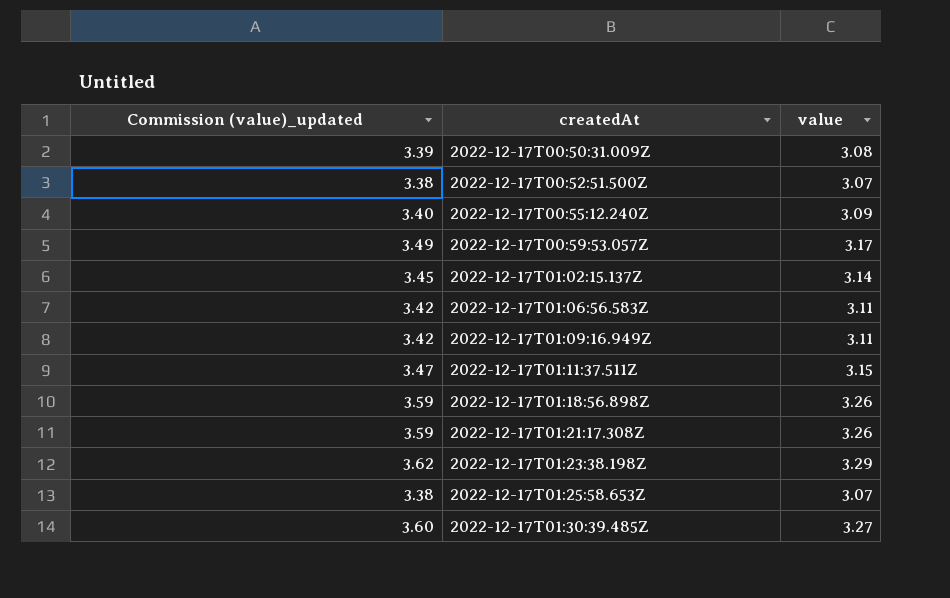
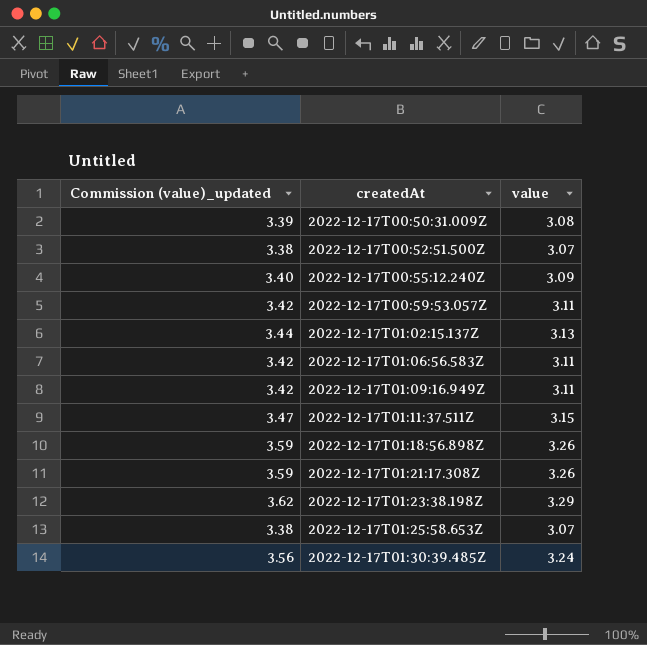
2022-12-17T00:59:53.057Z | Commission (value)_updated: 3.49 -> 3.42
2022-12-17T00:59:53.057Z | value: 3.17 -> 3.11
2022-12-17T01:02:15.137Z | Commission (value)_updated: 3.45 -> 3.44
2022-12-17T01:02:15.137Z | value: 3.14 -> 3.13
2022-12-17T01:30:39.485Z | Commission (value)_updated: 3.60 -> 3.56
2022-12-17T01:30:39.485Z | value: 3.27 -> 3.24

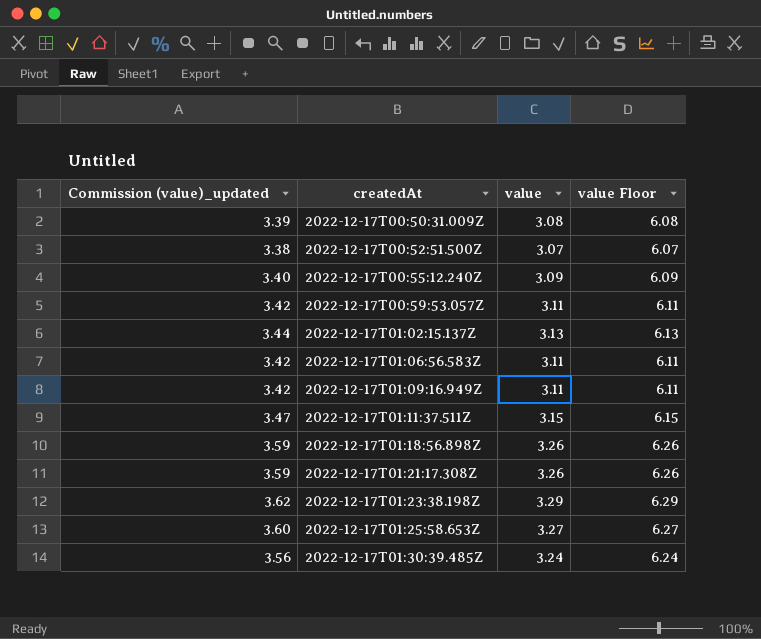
column value Floor | formula: none -> [value] + 3
2022-12-17T01:25:58.653Z | Commission (value)_updated: 3.38 -> 3.60
2022-12-17T01:25:58.653Z | value: 3.07 -> 3.27

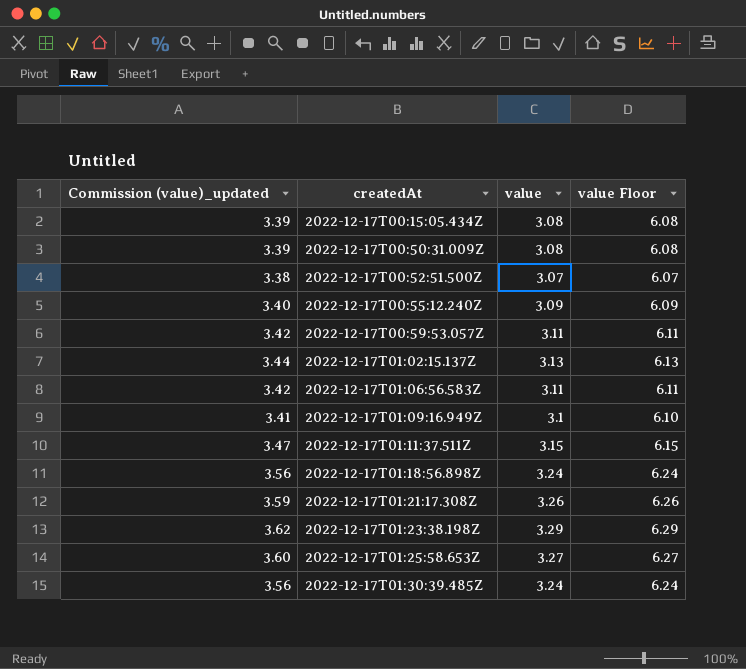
row 2022-12-17T00:15:05.434Z: none -> 3.39 | 3.08 | 6.08
2022-12-17T01:09:16.949Z | Commission (value)_updated: 3.42 -> 3.41
2022-12-17T01:09:16.949Z | value: 3.11 -> 3.1
2022-12-17T01:09:16.949Z | value Floor: 6.11 -> 6.10
2022-12-17T01:18:56.898Z | Commission (value)_updated: 3.59 -> 3.56
2022-12-17T01:18:56.898Z | value: 3.26 -> 3.24
2022-12-17T01:18:56.898Z | value Floor: 6.26 -> 6.24

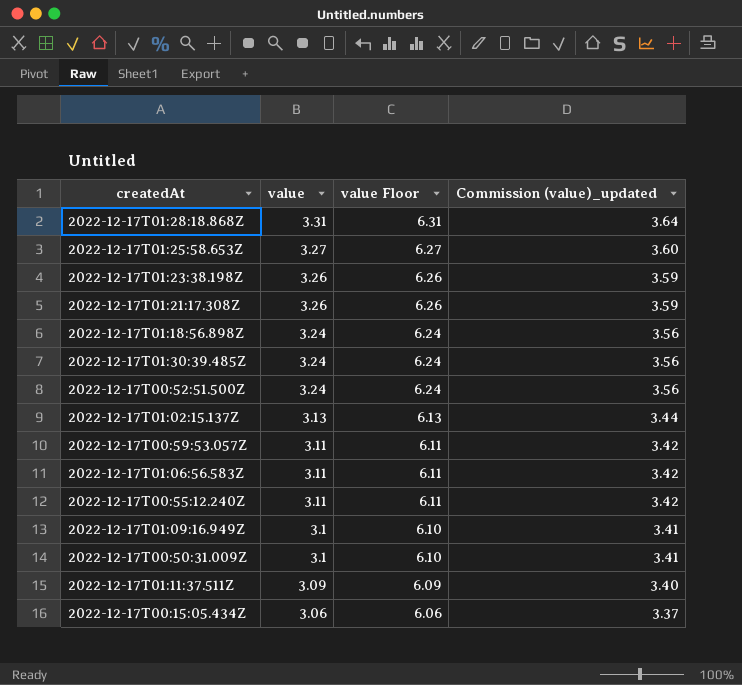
row order: createdAt ascending -> value descending
column Commission (value)_updated | position: 1 -> 4
row 2022-12-17T01:28:18.868Z: none -> 3.31 | 6.31 | 3.64
2022-12-17T01:23:38.198Z | value: 3.29 -> 3.26
2022-12-17T01:23:38.198Z | value Floor: 6.29 -> 6.26
2022-12-17T01:23:38.198Z | Commission (value)_updated: 3.62 -> 3.59
2022-12-17T00:52:51.500Z | value: 3.07 -> 3.24
2022-12-17T00:52:51.500Z | value Floor: 6.07 -> 6.24
2022-12-17T00:52:51.500Z | Commission (value)_updated: 3.38 -> 3.56
2022-12-17T00:55:12.240Z | value: 3.09 -> 3.11
2022-12-17T00:55:12.240Z | value Floor: 6.09 -> 6.11
2022-12-17T00:55:12.240Z | Commission (value)_updated: 3.40 -> 3.42
2022-12-17T00:50:31.009Z | value: 3.08 -> 3.1
2022-12-17T00:50:31.009Z | value Floor: 6.08 -> 6.10
2022-12-17T00:50:31.009Z | Commission (value)_updated: 3.39 -> 3.41
2022-12-17T01:11:37.511Z | value: 3.15 -> 3.09
2022-12-17T01:11:37.511Z | value Floor: 6.15 -> 6.09
2022-12-17T01:11:37.511Z | Commission (value)_updated: 3.47 -> 3.40
2022-12-17T00:15:05.434Z | value: 3.08 -> 3.06
2022-12-17T00:15:05.434Z | value Floor: 6.08 -> 6.06
2022-12-17T00:15:05.434Z | Commission (value)_updated: 3.39 -> 3.37

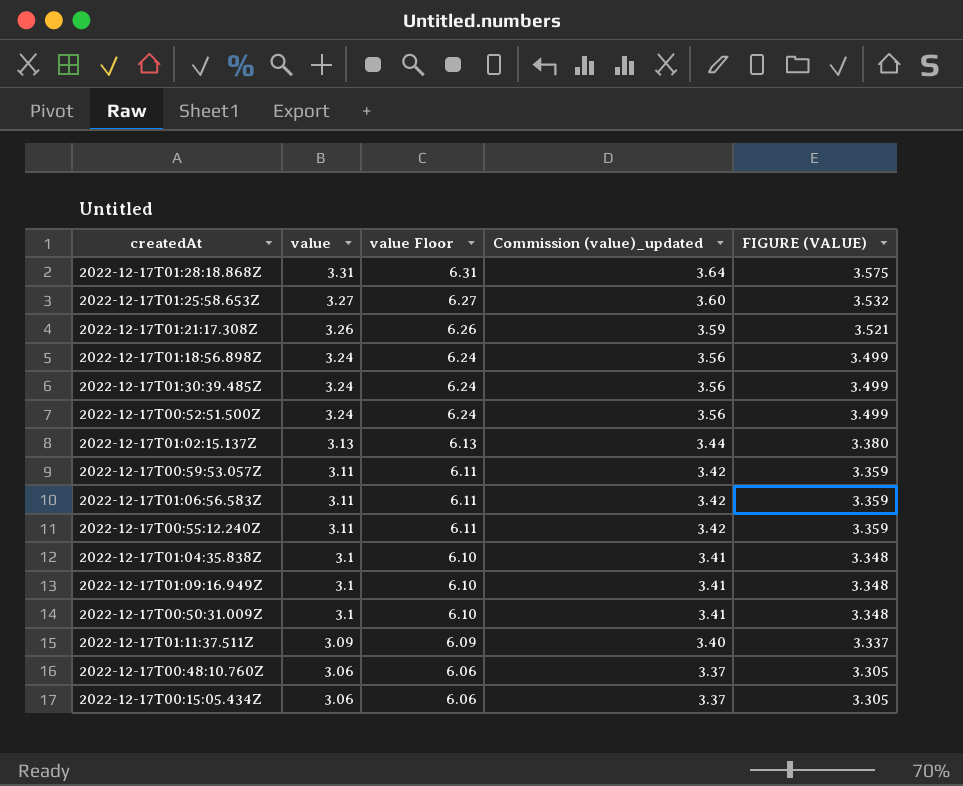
column FIGURE (VALUE) | formula: none -> [value] * 1.08
row 2022-12-17T01:23:38.198Z: 3.26 | 6.26 | 3.59 -> none
row 2022-12-17T01:04:35.838Z: none -> 3.1 | 6.10 | 3.41 | 3.348
row 2022-12-17T00:48:10.760Z: none -> 3.06 | 6.06 | 3.37 | 3.305

